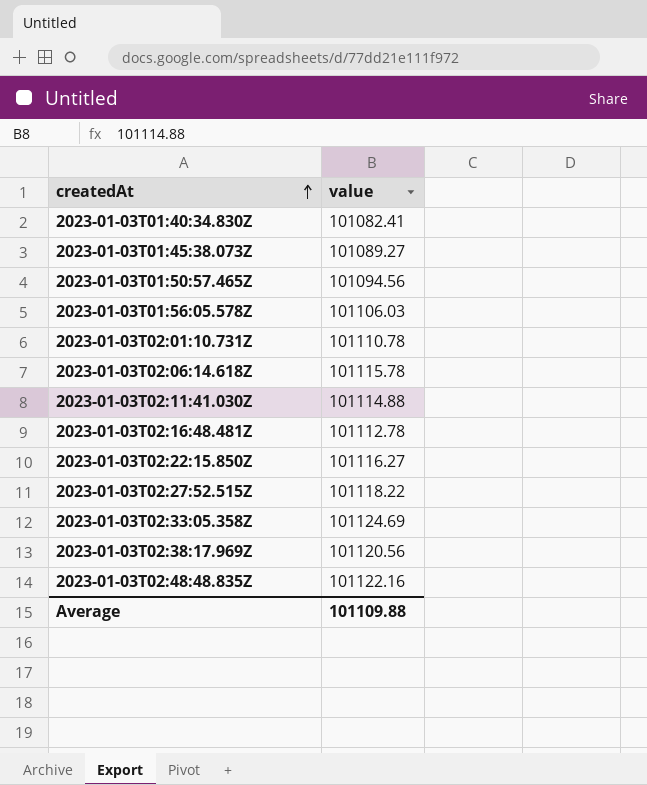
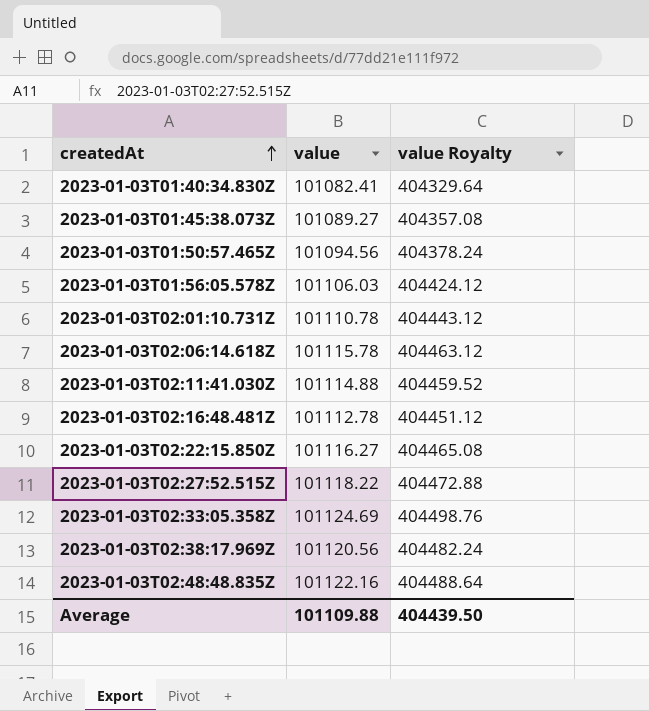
column value Royalty | formula: none -> [value] * 4

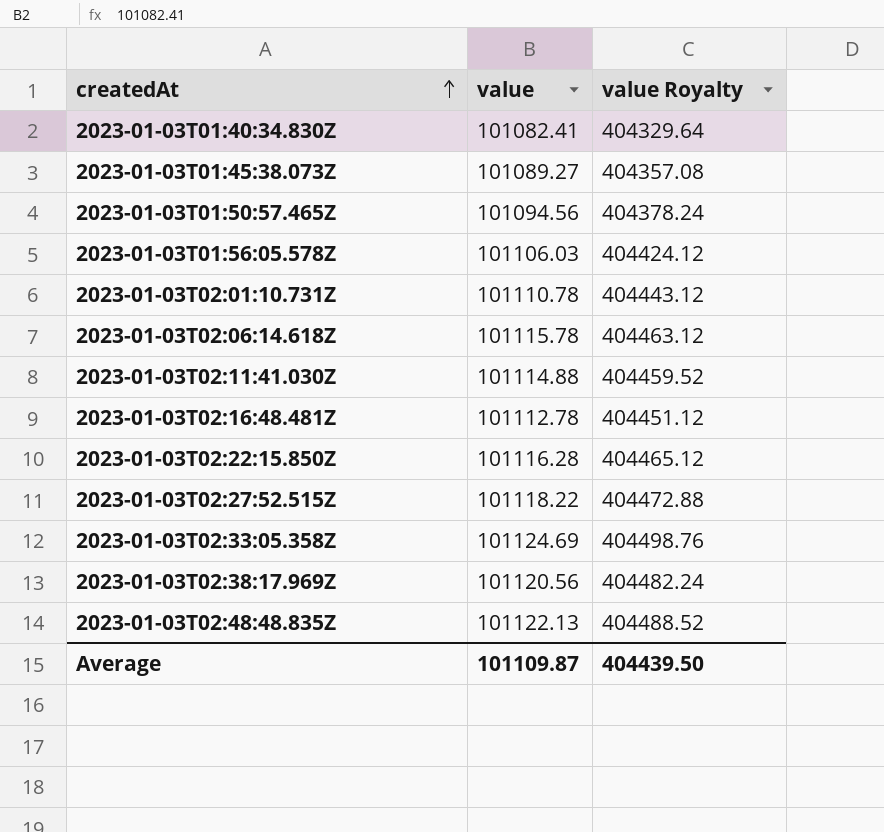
2023-01-03T02:22:15.850Z | value: 101116.27 -> 101116.28
2023-01-03T02:22:15.850Z | value Royalty: 404465.08 -> 404465.12
2023-01-03T02:48:48.835Z | value: 101122.16 -> 101122.13
2023-01-03T02:48:48.835Z | value Royalty: 404488.64 -> 404488.52
Average | value: 101109.88 -> 101109.87

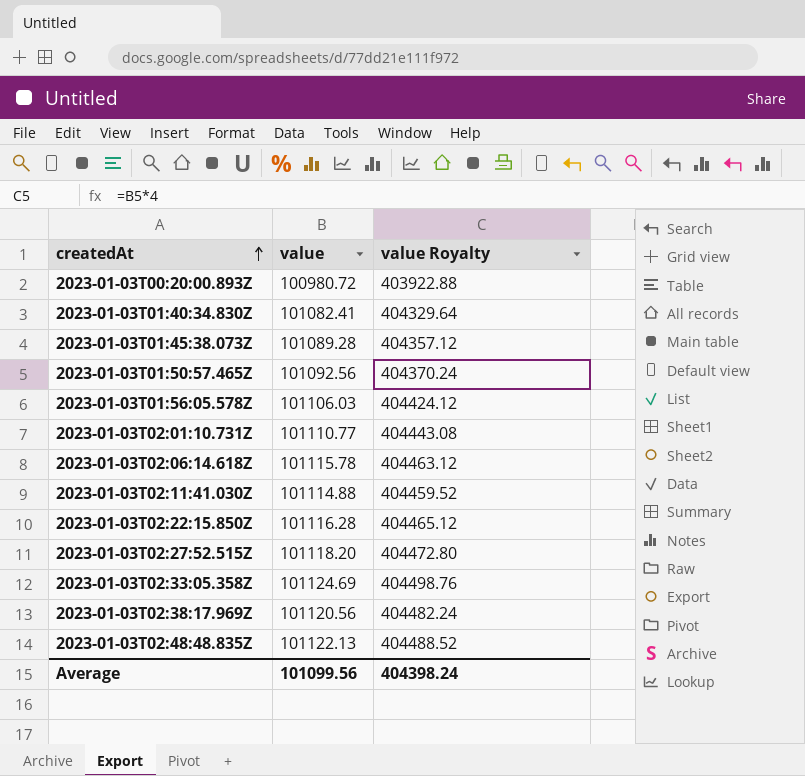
row 2023-01-03T02:16:48.481Z: 101112.78 | 404451.12 -> none
row 2023-01-03T00:20:00.893Z: none -> 100980.72 | 403922.88
2023-01-03T01:45:38.073Z | value: 101089.27 -> 101089.28
2023-01-03T01:45:38.073Z | value Royalty: 404357.08 -> 404357.12
2023-01-03T01:50:57.465Z | value: 101094.56 -> 101092.56
2023-01-03T01:50:57.465Z | value Royalty: 404378.24 -> 404370.24
2023-01-03T02:01:10.731Z | value: 101110.78 -> 101110.77
2023-01-03T02:01:10.731Z | value Royalty: 404443.12 -> 404443.08
2023-01-03T02:27:52.515Z | value: 101118.22 -> 101118.20
2023-01-03T02:27:52.515Z | value Royalty: 404472.88 -> 404472.80
Average | value: 101109.87 -> 101099.56
Average | value Royalty: 404439.50 -> 404398.24

